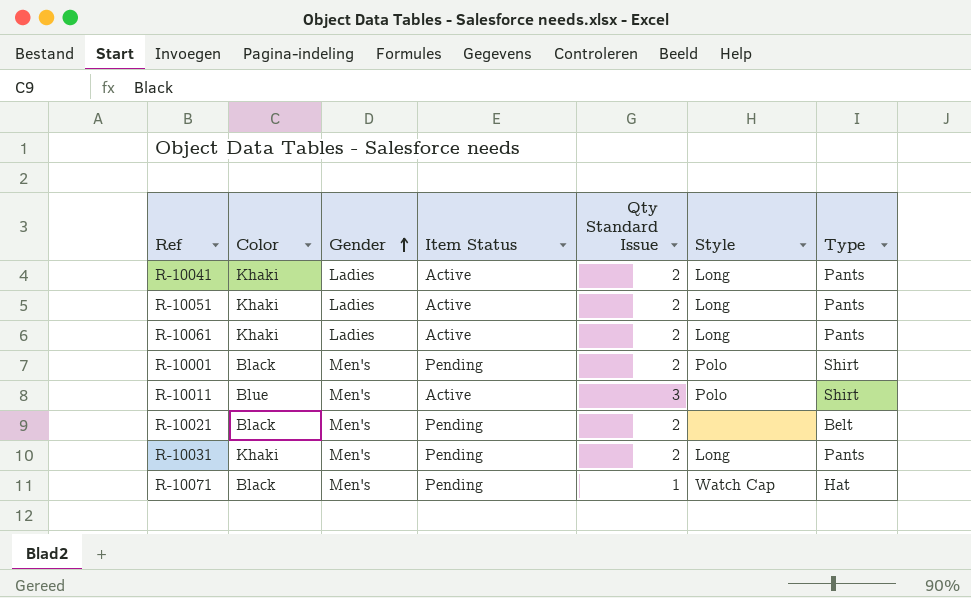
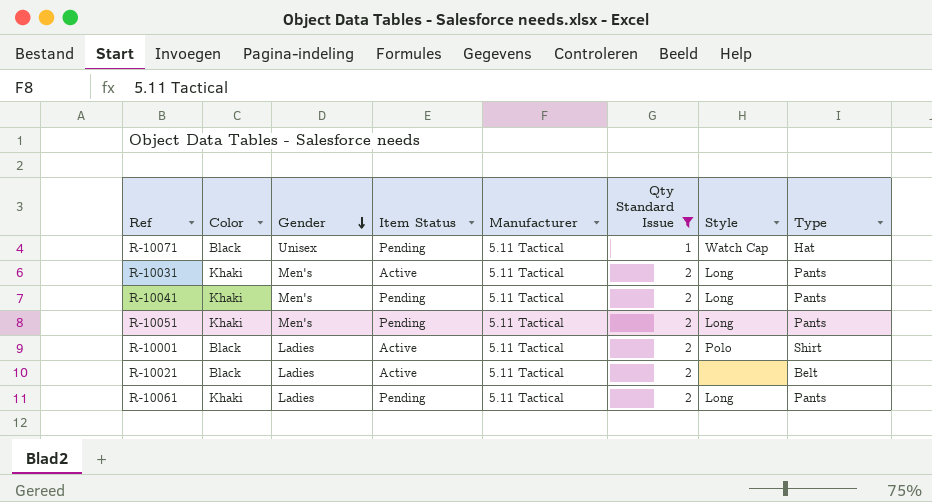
filter: none -> Qty Standard Issue != 3
row order: Gender ascending -> Gender descending
column Manufacturer | position: none -> 5
R-10071 | Gender: Men's -> Unisex
R-10031 | Item Status: Pending -> Active
R-10041 | Gender: Ladies -> Men's
R-10041 | Item Status: Active -> Pending
R-10051 | Gender: Ladies -> Men's
R-10051 | Item Status: Active -> Pending
R-10001 | Gender: Men's -> Ladies
R-10001 | Item Status: Pending -> Active
R-10021 | Gender: Men's -> Ladies
R-10021 | Item Status: Pending -> Active
R-10061 | Item Status: Active -> Pending

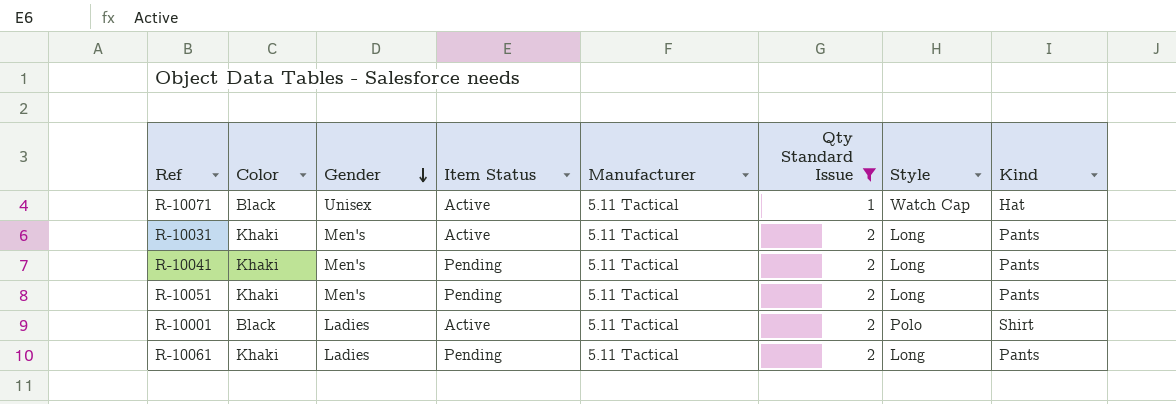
column name: Type -> Kind
row R-10021: Black | Ladies | Active | 5.11 Tactical | 2 | none | Belt -> none
R-10071 | Item Status: Pending -> Active

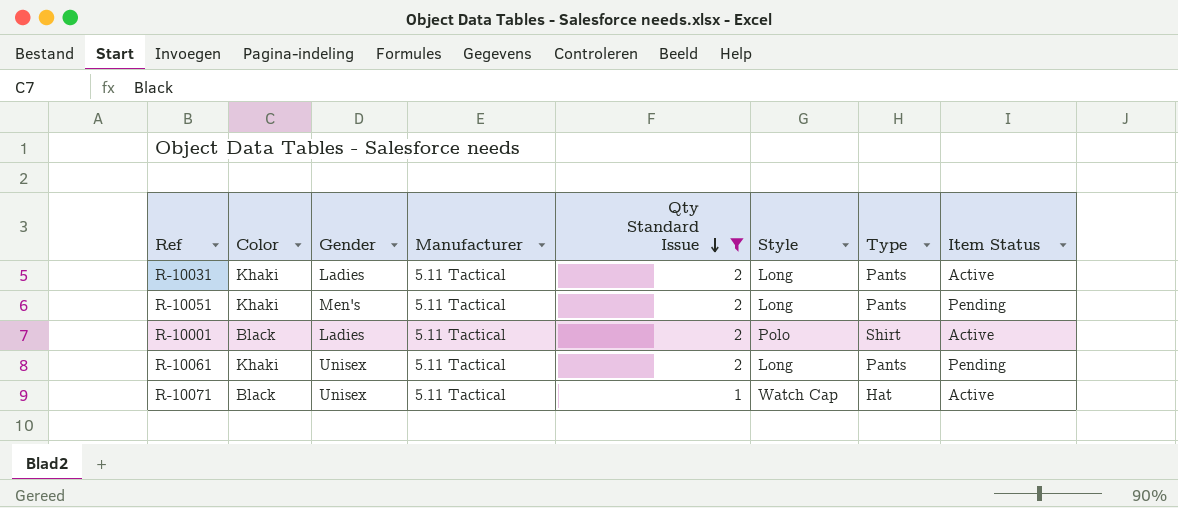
row order: Gender descending -> Qty Standard Issue descending
column name: Kind -> Type
column Item Status | position: 4 -> 8
row R-10041: Khaki | Men's | Pending | 5.11 Tactical | 2 | Long | Pants -> none
R-10031 | Gender: Men's -> Ladies
R-10061 | Gender: Ladies -> Unisex

